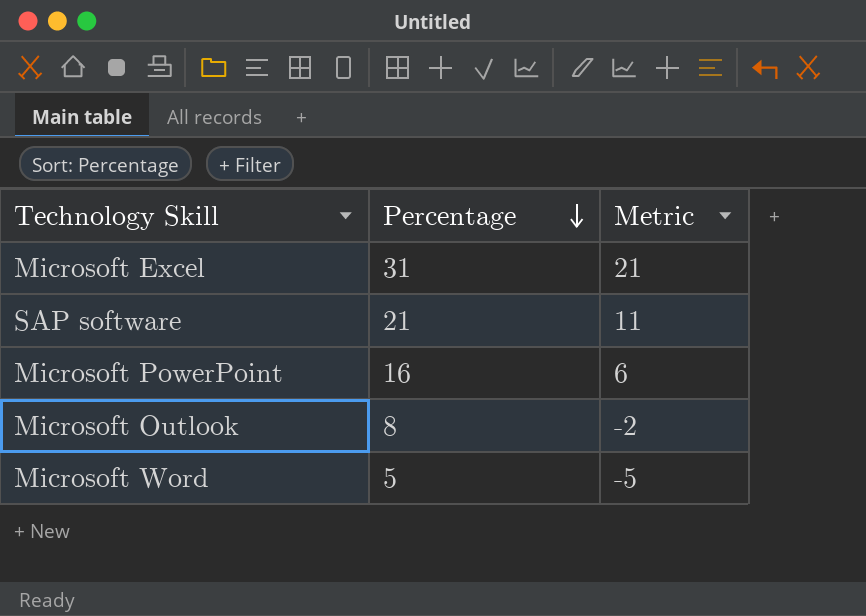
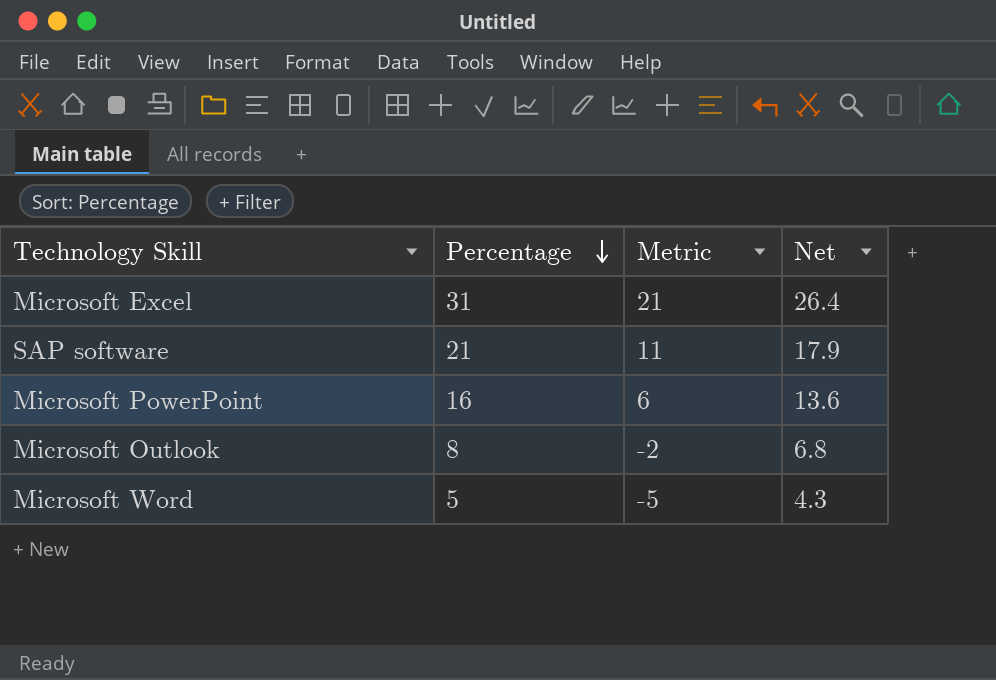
column Net | formula: none -> [Percentage] * 0.85

